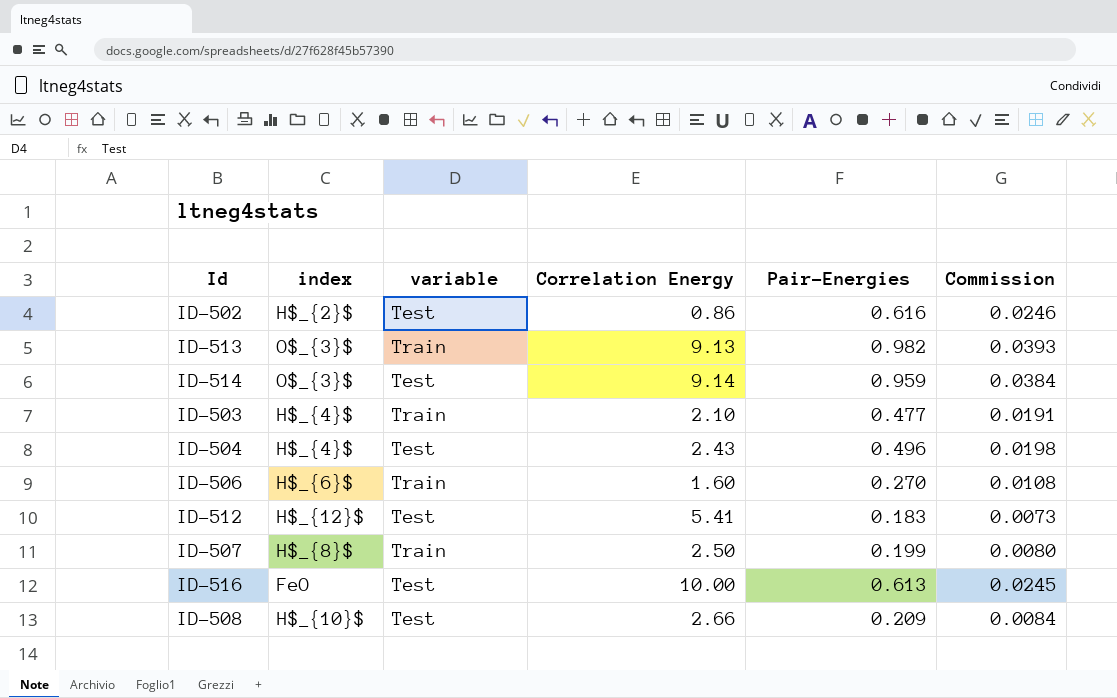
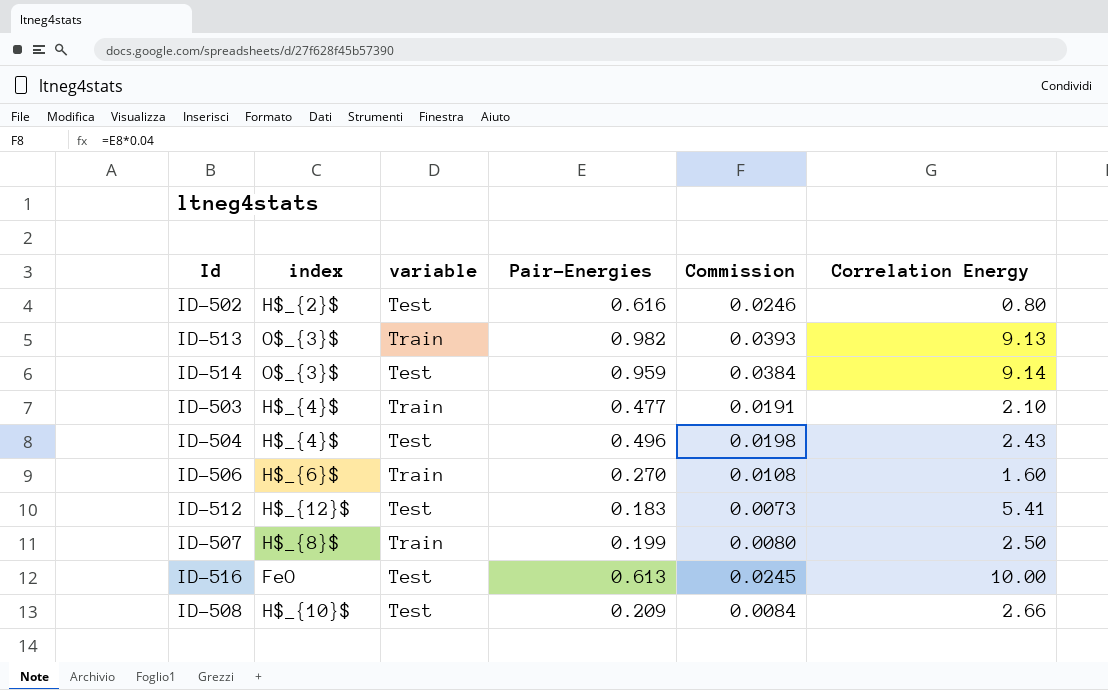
column Correlation Energy | position: 4 -> 6
ID-502 | Correlation Energy: 0.86 -> 0.80

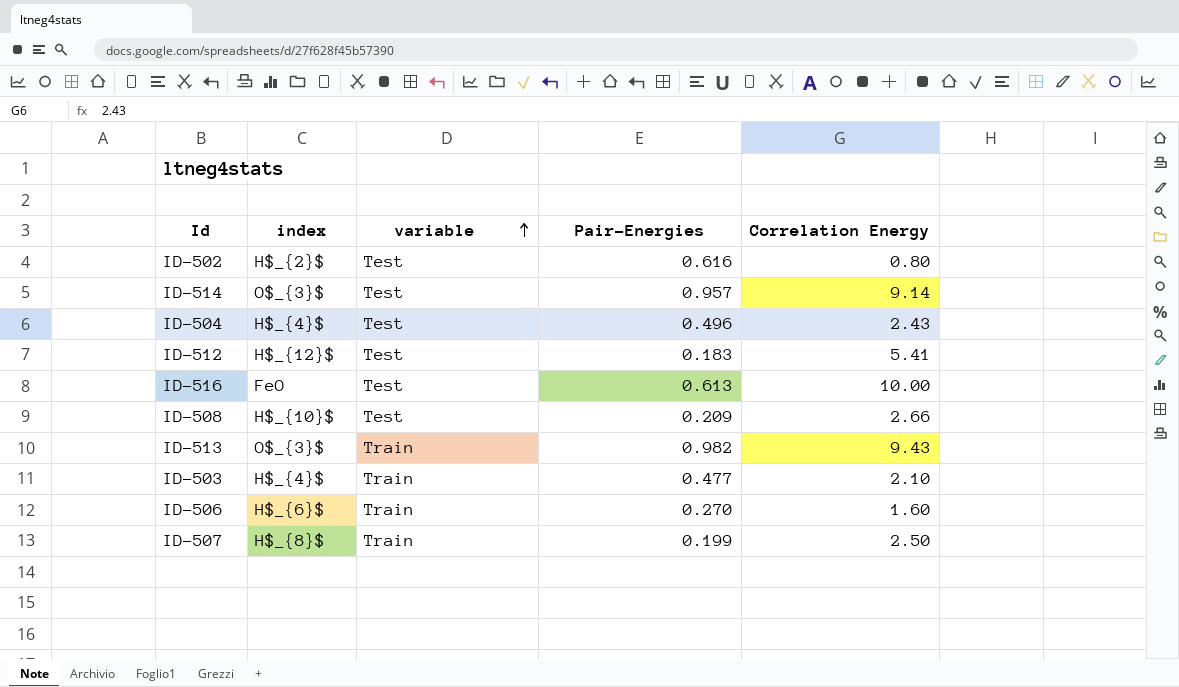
row order: none -> variable ascending
column Commission | formula: [Pair-Energies] * 0.04 -> none
ID-514 | Pair-Energies: 0.959 -> 0.957
ID-513 | Correlation Energy: 9.13 -> 9.43

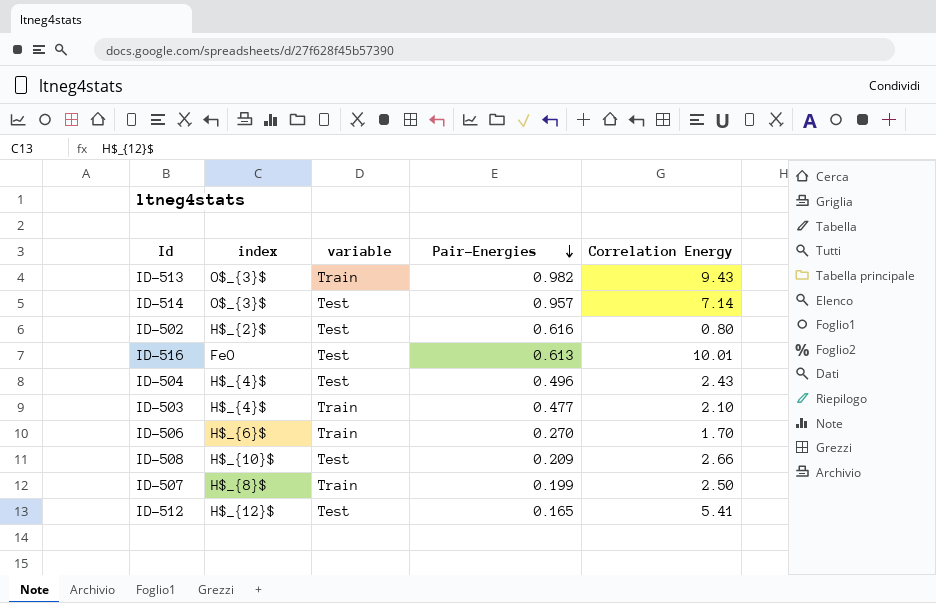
row order: variable ascending -> Pair-Energies descending
ID-514 | Correlation Energy: 9.14 -> 7.14
ID-516 | Correlation Energy: 10.00 -> 10.01
ID-506 | Correlation Energy: 1.60 -> 1.70
ID-512 | Pair-Energies: 0.183 -> 0.165

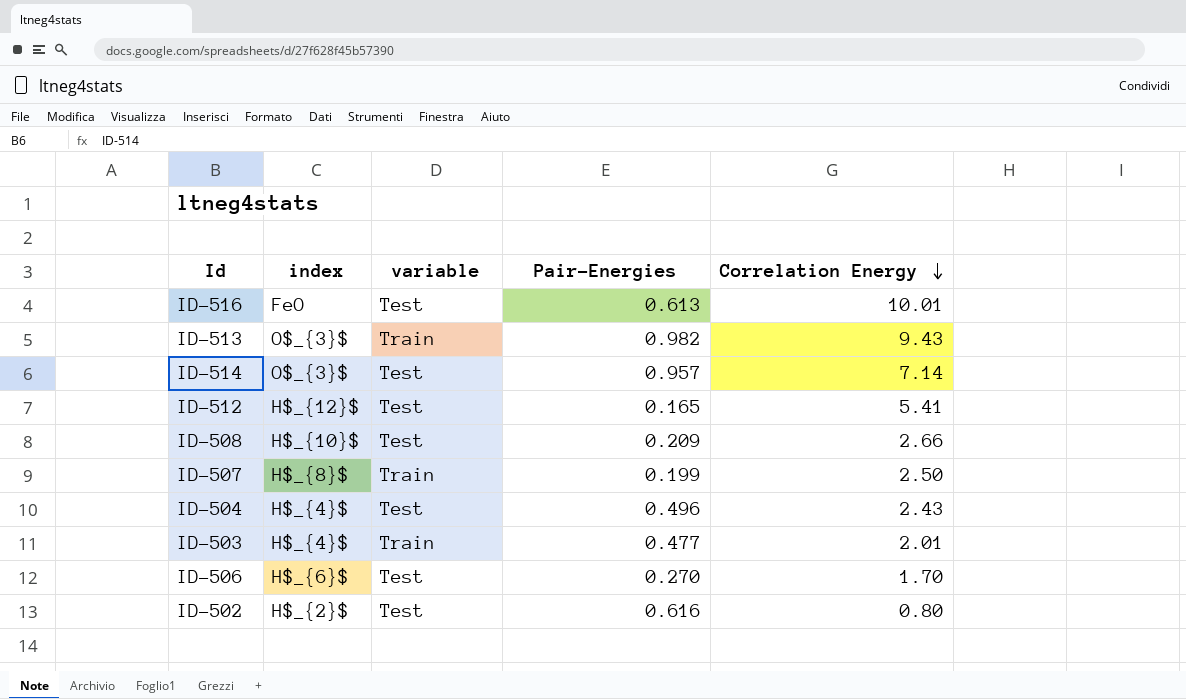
row order: Pair-Energies descending -> Correlation Energy descending
ID-503 | Correlation Energy: 2.10 -> 2.01
ID-506 | variable: Train -> Test

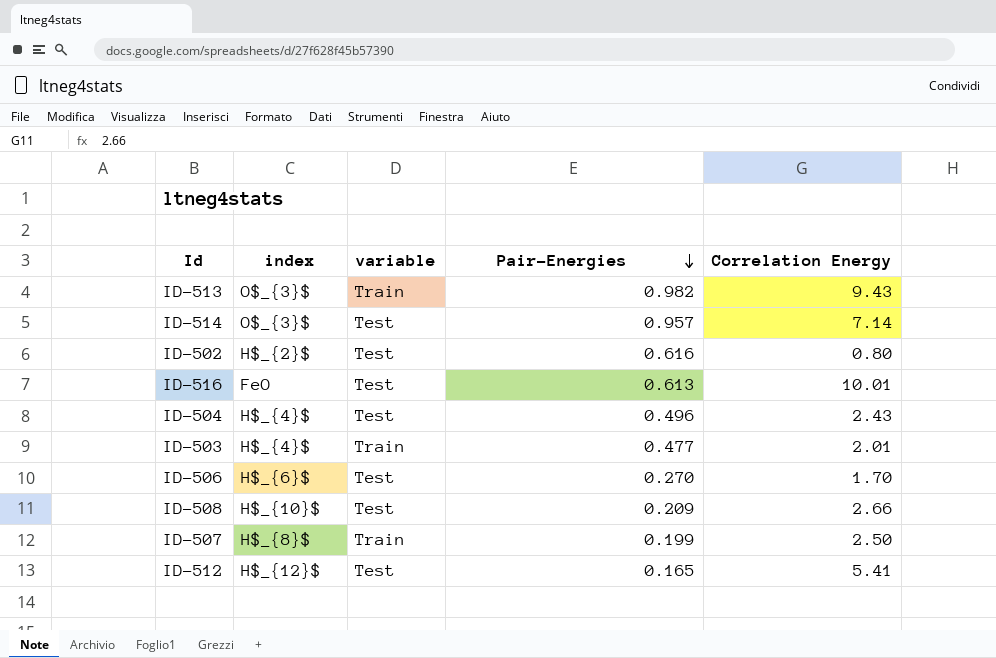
row order: Correlation Energy descending -> Pair-Energies descending

